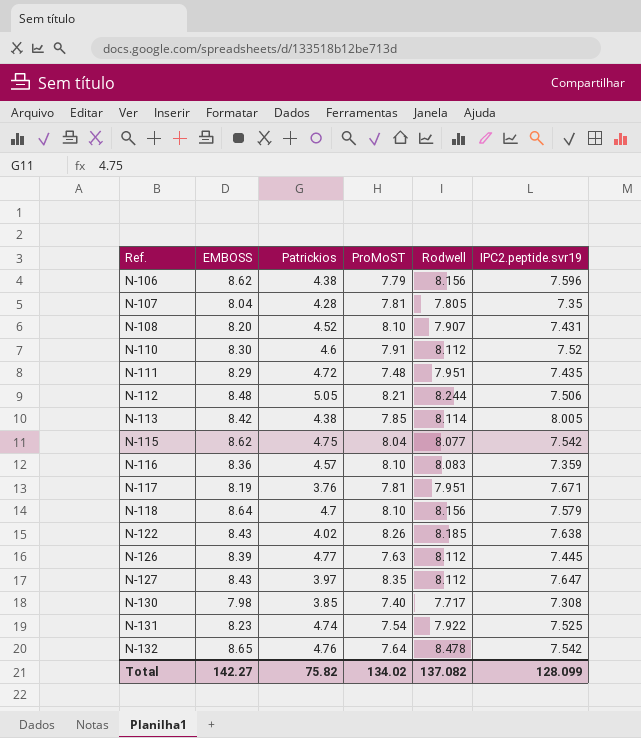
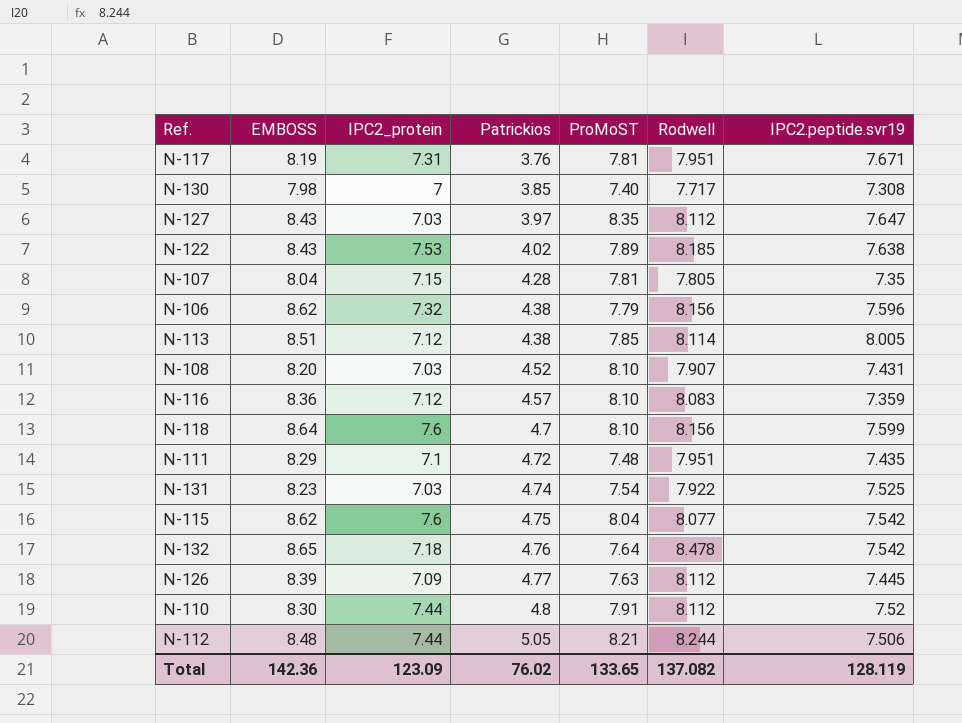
row order: Ref. ascending -> Patrickios ascending
column IPC2_protein | position: none -> 3
N-122 | ProMoST: 8.26 -> 7.89
N-113 | EMBOSS: 8.42 -> 8.51
N-118 | IPC2.peptide.svr19: 7.579 -> 7.599
N-110 | Patrickios: 4.6 -> 4.8
Total | EMBOSS: 142.27 -> 142.36
Total | Patrickios: 75.82 -> 76.02
Total | ProMoST: 134.02 -> 133.65
Total | IPC2.peptide.svr19: 128.099 -> 128.119

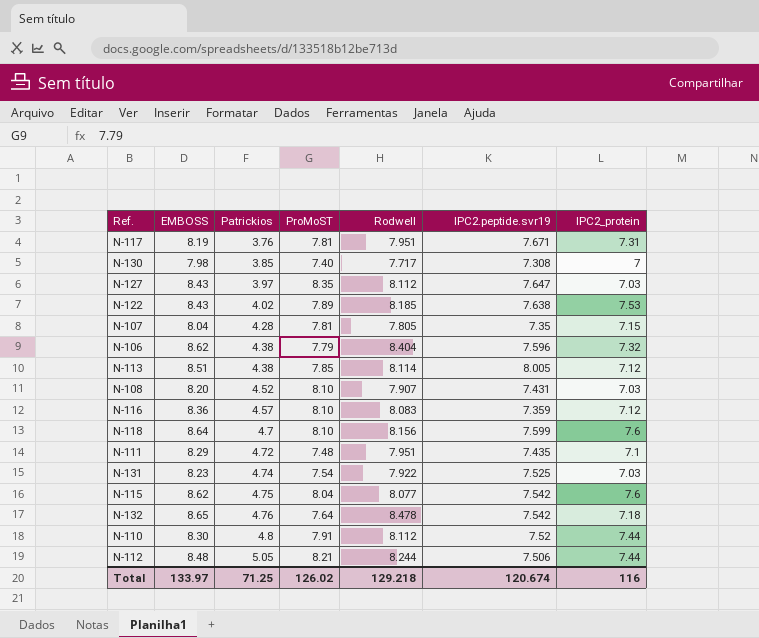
column IPC2_protein | position: 3 -> 7
row N-126: 8.39 | 7.09 | 4.77 | 7.63 | 8.112 | 7.445 -> none
N-106 | Rodwell: 8.156 -> 8.404
Total | EMBOSS: 142.36 -> 133.97
Total | Patrickios: 76.02 -> 71.25
Total | ProMoST: 133.65 -> 126.02
Total | Rodwell: 137.082 -> 129.218
Total | IPC2.peptide.svr19: 128.119 -> 120.674
Total | IPC2_protein: 123.09 -> 116

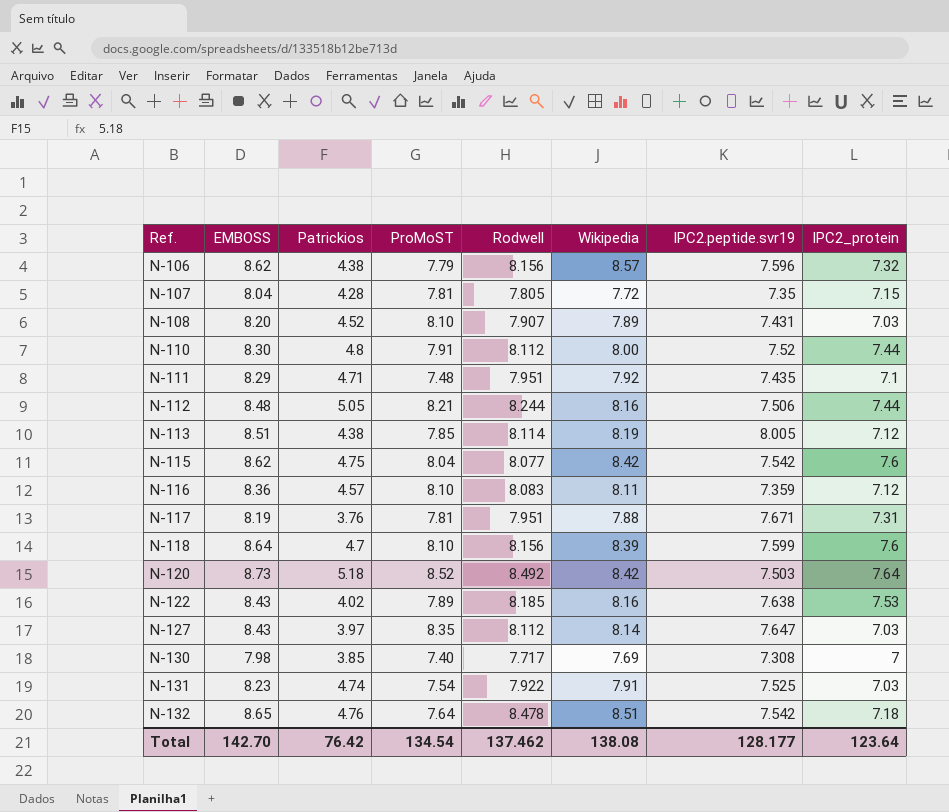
row order: Patrickios ascending -> Ref. ascending
column Wikipedia | position: none -> 6
N-106 | Rodwell: 8.404 -> 8.156
N-111 | Patrickios: 4.72 -> 4.71
row N-120: none -> 8.73 | 5.18 | 8.52 | 8.492 | 8.42 | 7.503 | 7.64
Total | EMBOSS: 133.97 -> 142.70
Total | Patrickios: 71.25 -> 76.42
Total | ProMoST: 126.02 -> 134.54
Total | Rodwell: 129.218 -> 137.462
Total | IPC2.peptide.svr19: 120.674 -> 128.177
Total | IPC2_protein: 116 -> 123.64

